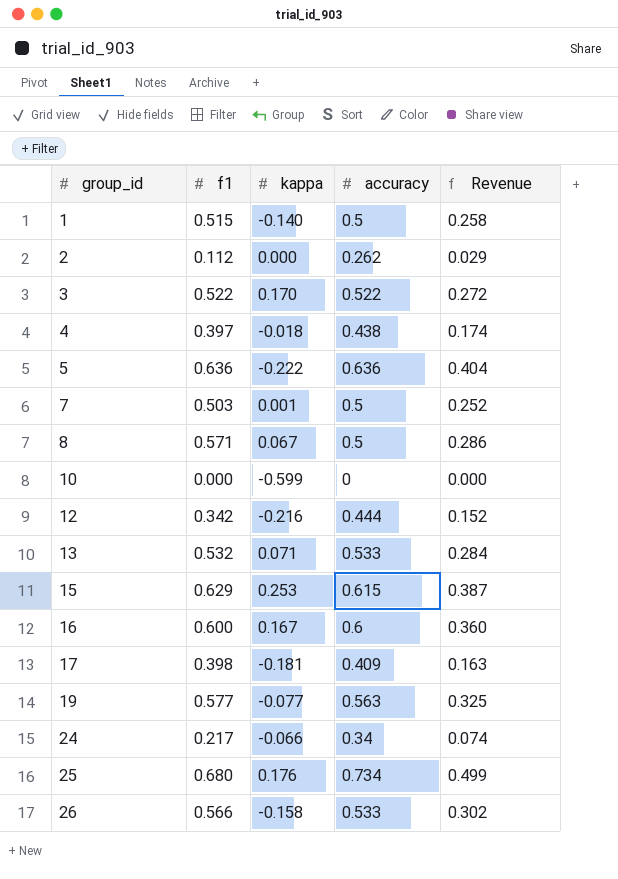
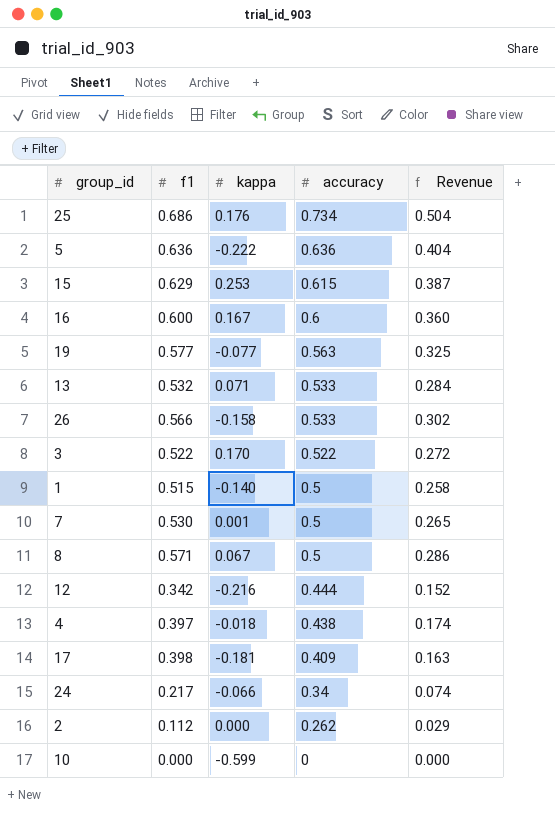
row order: group_id ascending -> accuracy descending
25 | f1: 0.680 -> 0.686
25 | Revenue: 0.499 -> 0.504
7 | f1: 0.503 -> 0.530
7 | Revenue: 0.252 -> 0.265

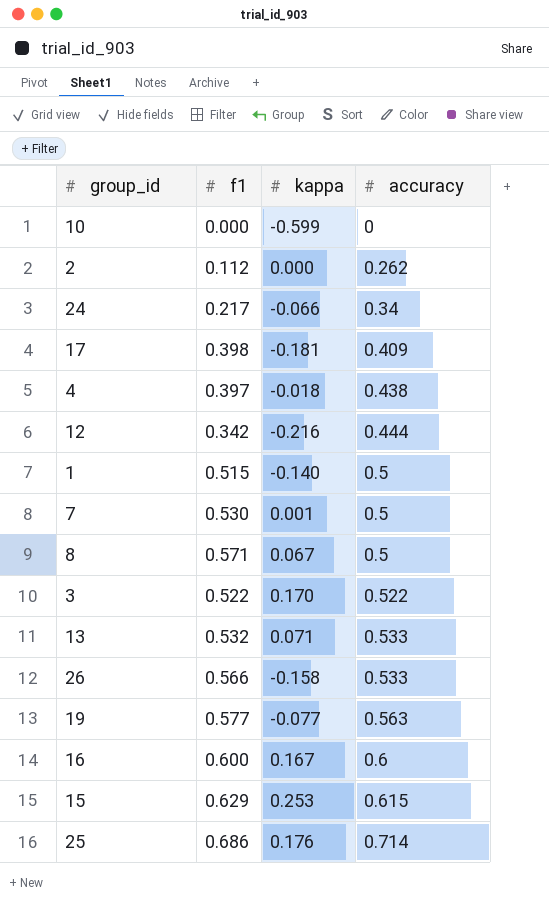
row order: accuracy descending -> accuracy ascending
column Revenue | formula: [f1] * [accuracy] -> none
row 5: 0.636 | -0.222 | 0.636 | 0.404 -> none
25 | accuracy: 0.734 -> 0.714

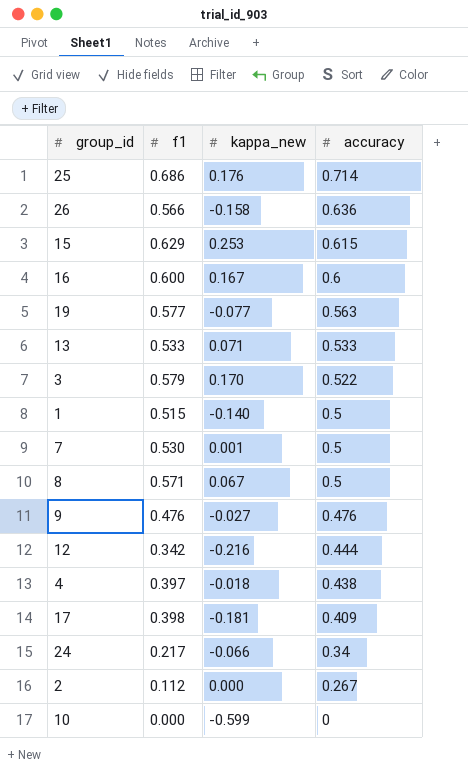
row order: accuracy ascending -> accuracy descending
column name: kappa -> kappa_new
26 | accuracy: 0.533 -> 0.636
13 | f1: 0.532 -> 0.533
3 | f1: 0.522 -> 0.579
row 9: none -> 0.476 | -0.027 | 0.476
2 | accuracy: 0.262 -> 0.267

